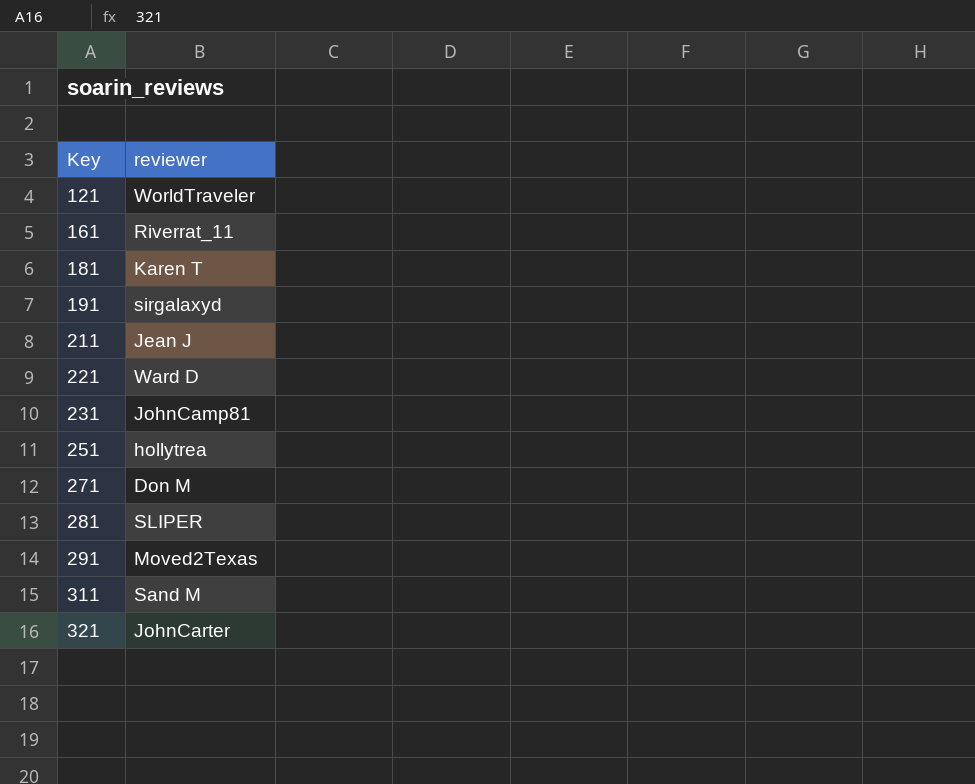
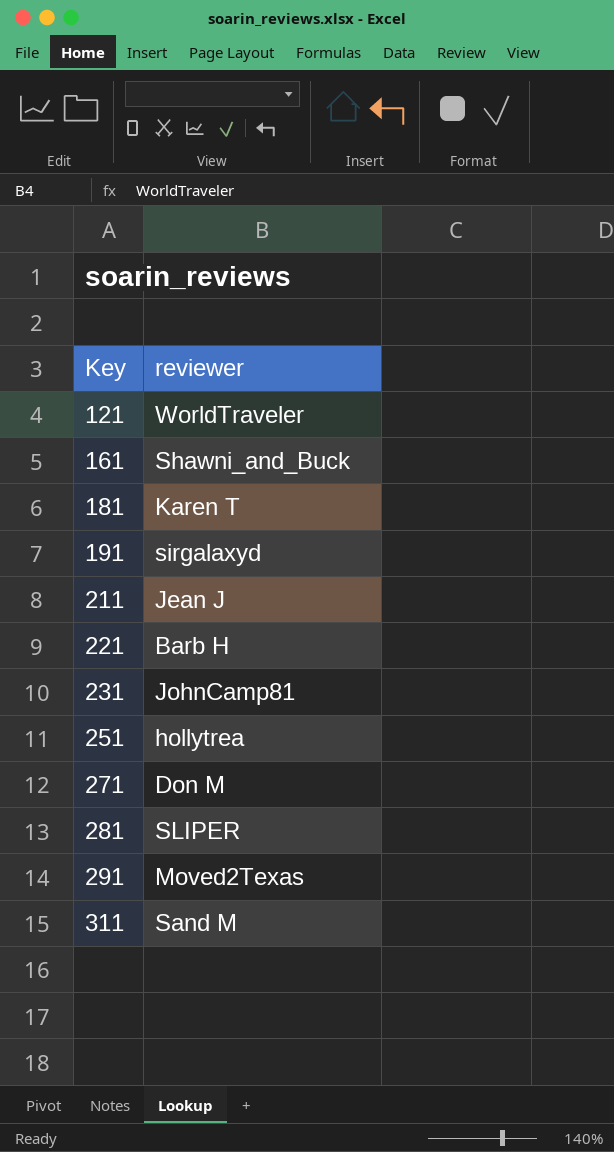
row 321: JohnCarter -> none
161 | reviewer: Riverrat_11 -> Shawni_and_Buck
221 | reviewer: Ward D -> Barb H

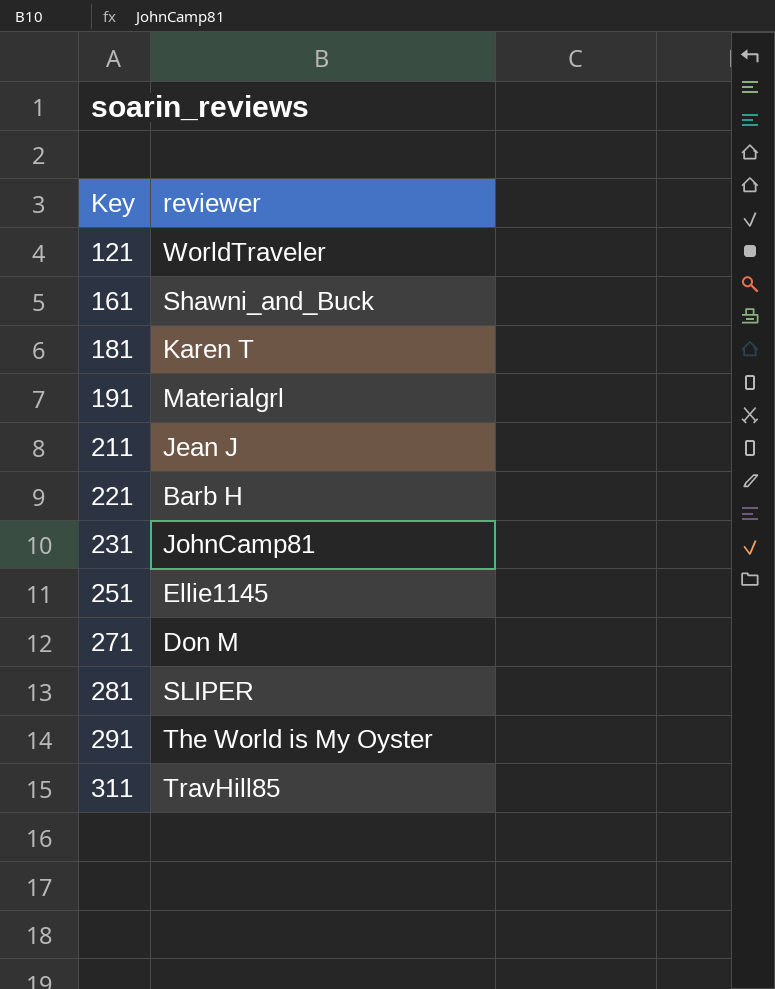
191 | reviewer: sirgalaxyd -> Materialgrl
251 | reviewer: hollytrea -> Ellie1145
291 | reviewer: Moved2Texas -> The World is My Oyster
311 | reviewer: Sand M -> TravHill85

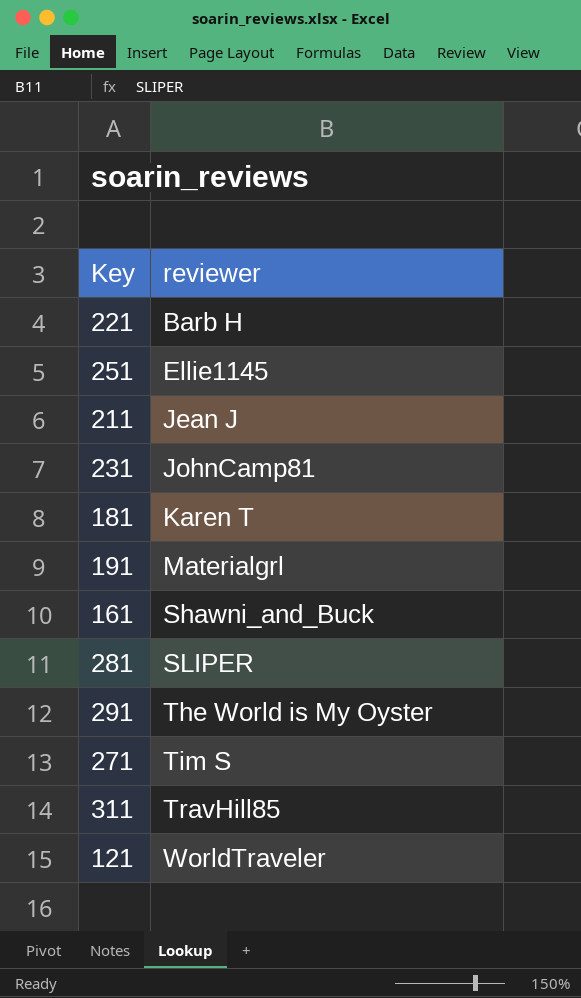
row order: Key ascending -> reviewer ascending
271 | reviewer: Don M -> Tim S

